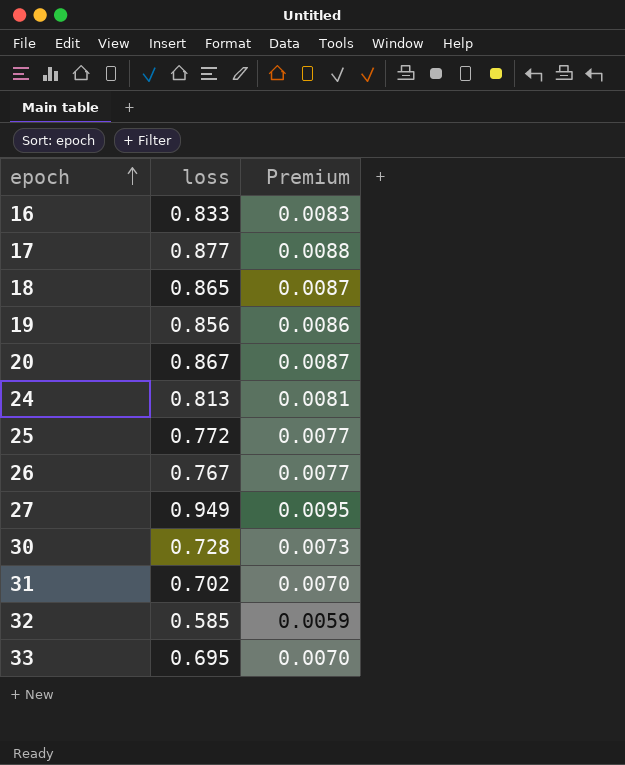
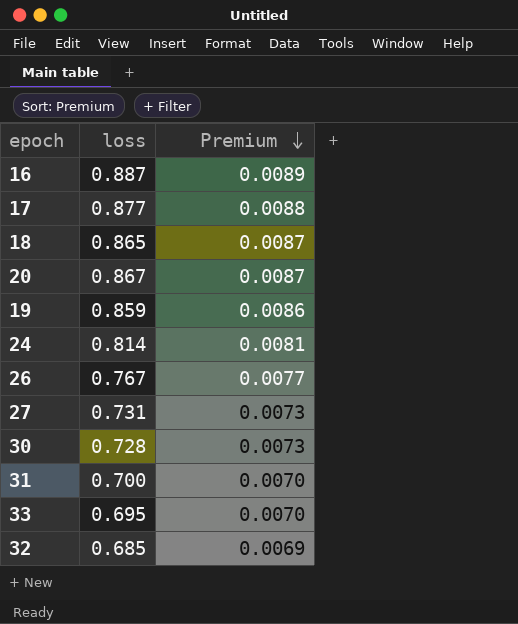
row order: epoch ascending -> Premium descending
row 25: 0.772 | 0.0077 -> none
16 | loss: 0.833 -> 0.887
16 | Premium: 0.0083 -> 0.0089
19 | loss: 0.856 -> 0.859
24 | loss: 0.813 -> 0.814
27 | loss: 0.949 -> 0.731
27 | Premium: 0.0095 -> 0.0073
31 | loss: 0.702 -> 0.700
32 | loss: 0.585 -> 0.685
32 | Premium: 0.0059 -> 0.0069

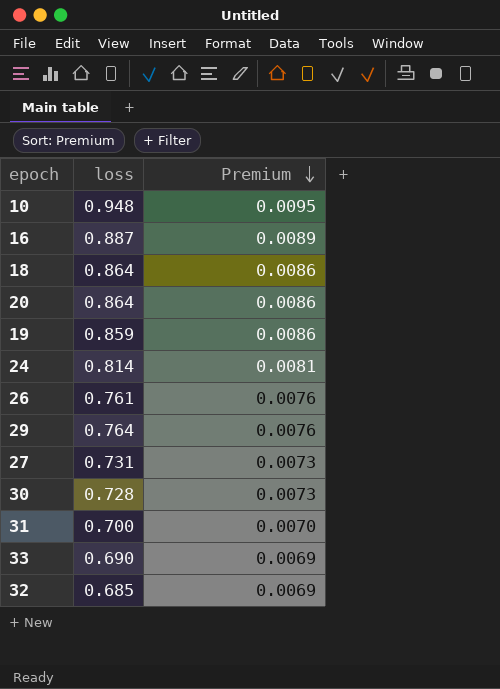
row 17: 0.877 | 0.0088 -> none
row 10: none -> 0.948 | 0.0095
18 | loss: 0.865 -> 0.864
18 | Premium: 0.0087 -> 0.0086
20 | loss: 0.867 -> 0.864
20 | Premium: 0.0087 -> 0.0086
26 | loss: 0.767 -> 0.761
26 | Premium: 0.0077 -> 0.0076
row 29: none -> 0.764 | 0.0076
33 | loss: 0.695 -> 0.690
33 | Premium: 0.0070 -> 0.0069

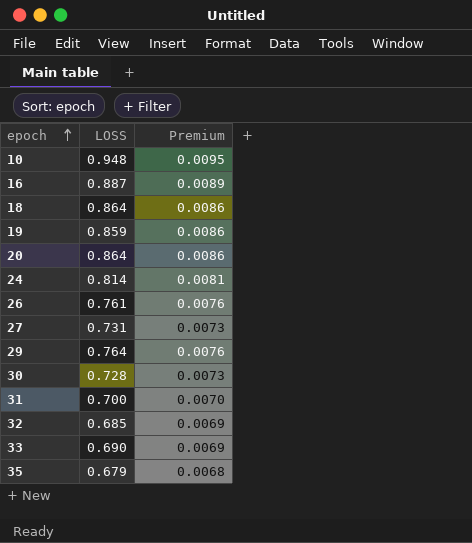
row order: Premium descending -> epoch ascending
column name: loss -> LOSS
row 35: none -> 0.679 | 0.0068

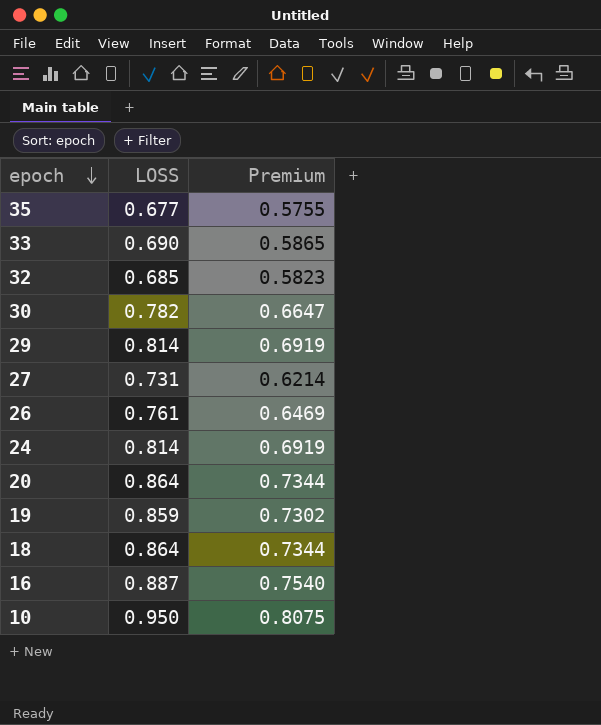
row order: epoch ascending -> epoch descending
column Premium | formula: [LOSS] * 0.01 -> [LOSS] * 0.85
row 31: 0.700 | 0.0070 -> none
35 | LOSS: 0.679 -> 0.677
30 | LOSS: 0.728 -> 0.782
29 | LOSS: 0.764 -> 0.814
10 | LOSS: 0.948 -> 0.950

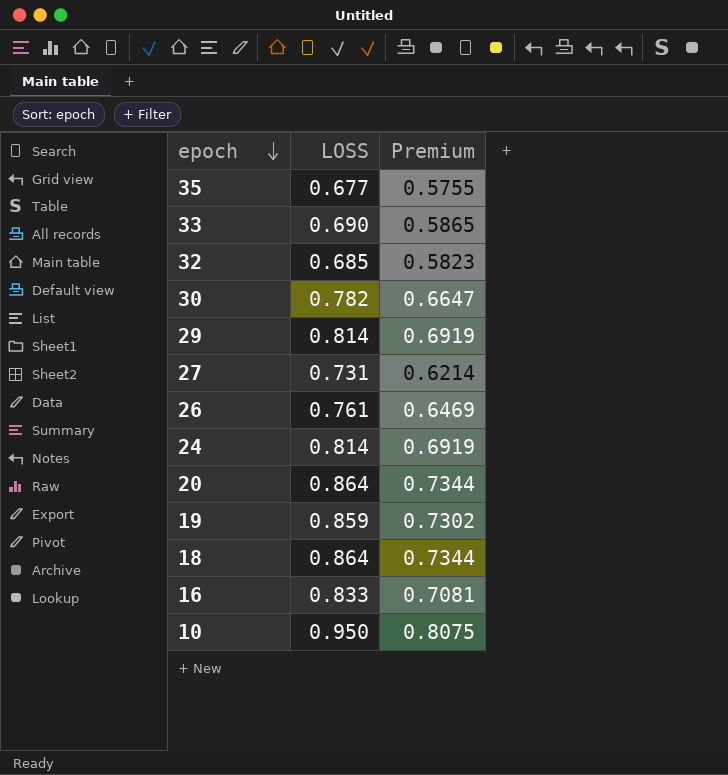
16 | LOSS: 0.887 -> 0.833
16 | Premium: 0.7540 -> 0.7081

